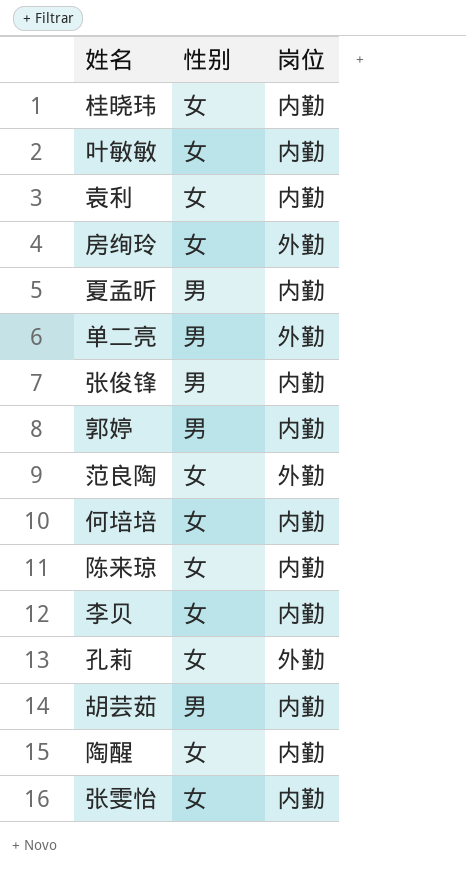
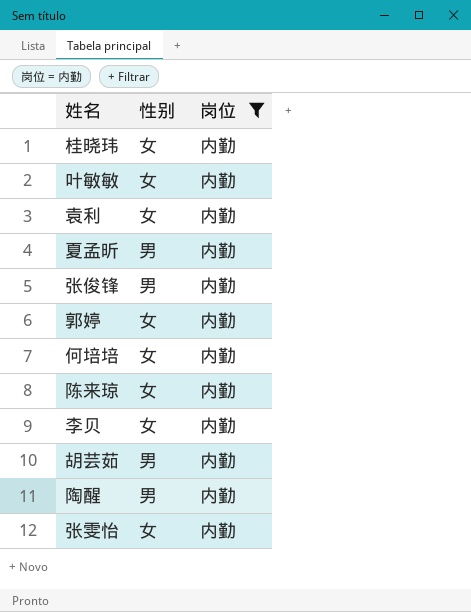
filter: none -> 岗位 = 内勤
郭婷 | 性别: 男 -> 女
陶醒 | 性别: 女 -> 男

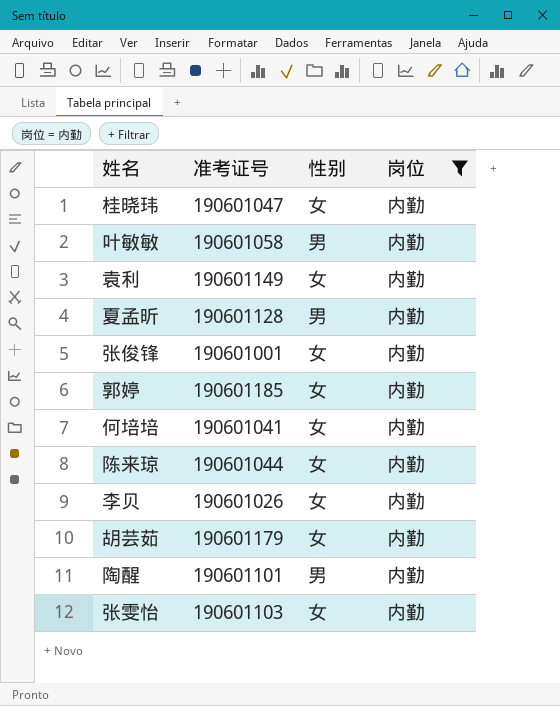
column 准考证号 | position: none -> 2
叶敏敏 | 性别: 女 -> 男
张俊锋 | 性别: 男 -> 女
胡芸茹 | 性别: 男 -> 女

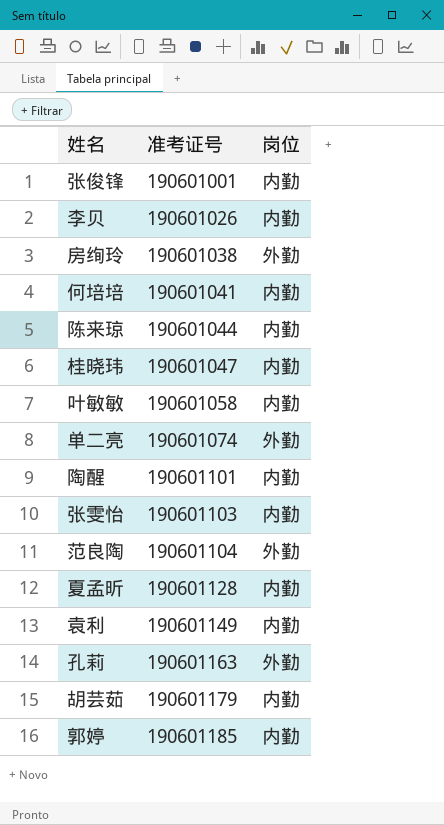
filter: 岗位 = 内勤 -> none
row order: none -> 准考证号 ascending
column 性别 | position: 3 -> none

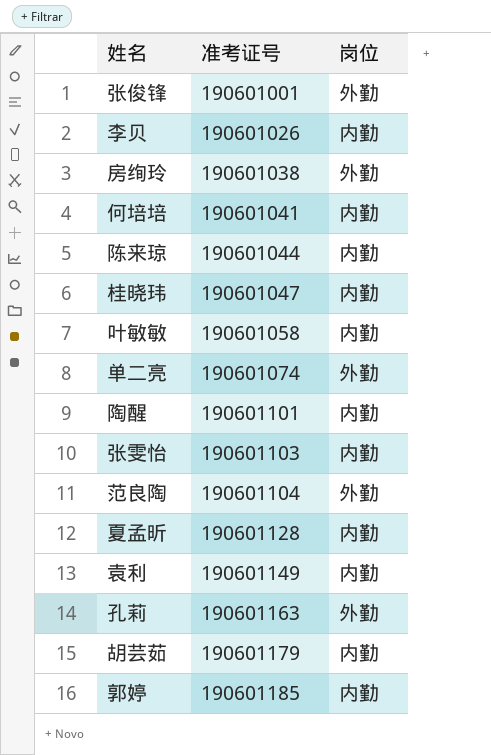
张俊锋 | 岗位: 内勤 -> 外勤

